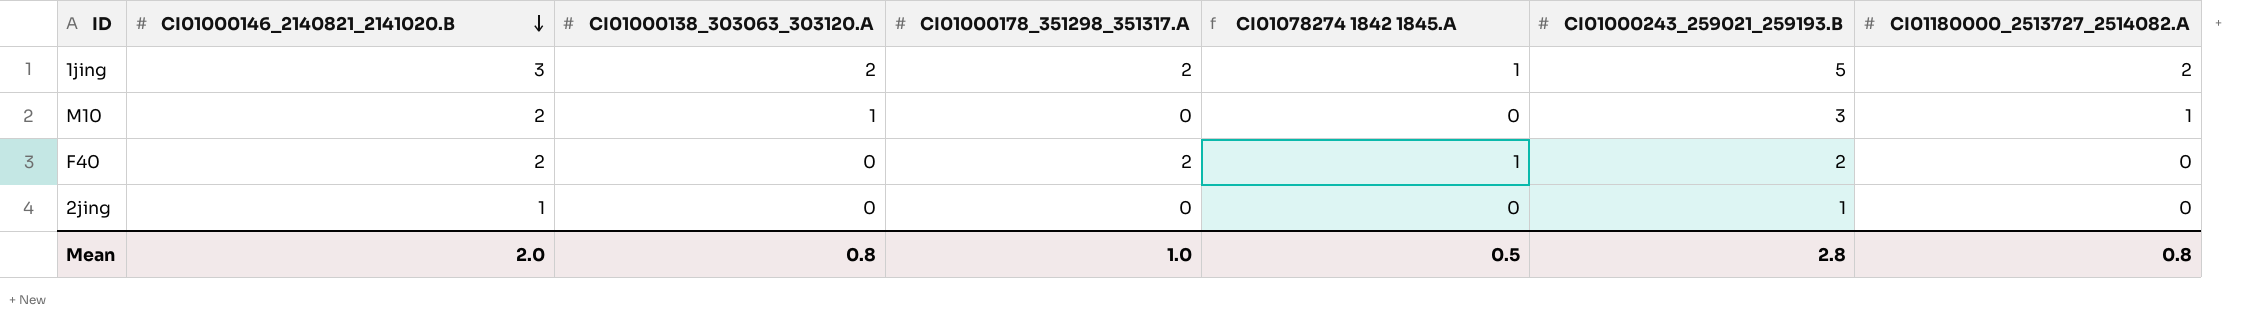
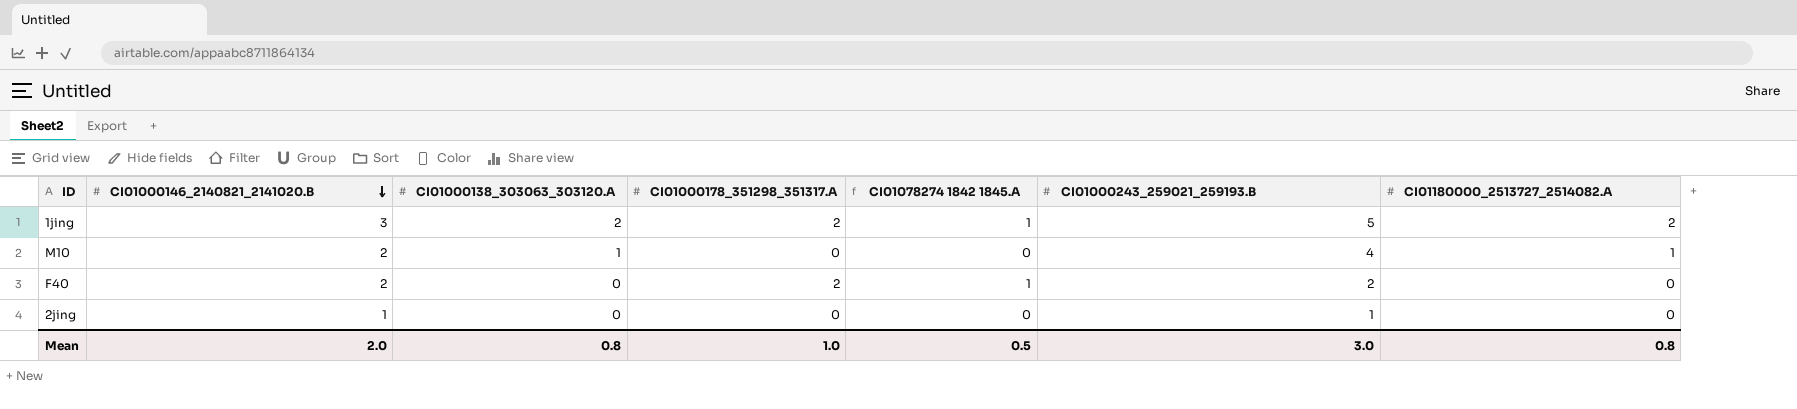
M10 | CI01000243_259021_259193.B: 3 -> 4
Mean | CI01000243_259021_259193.B: 2.8 -> 3.0

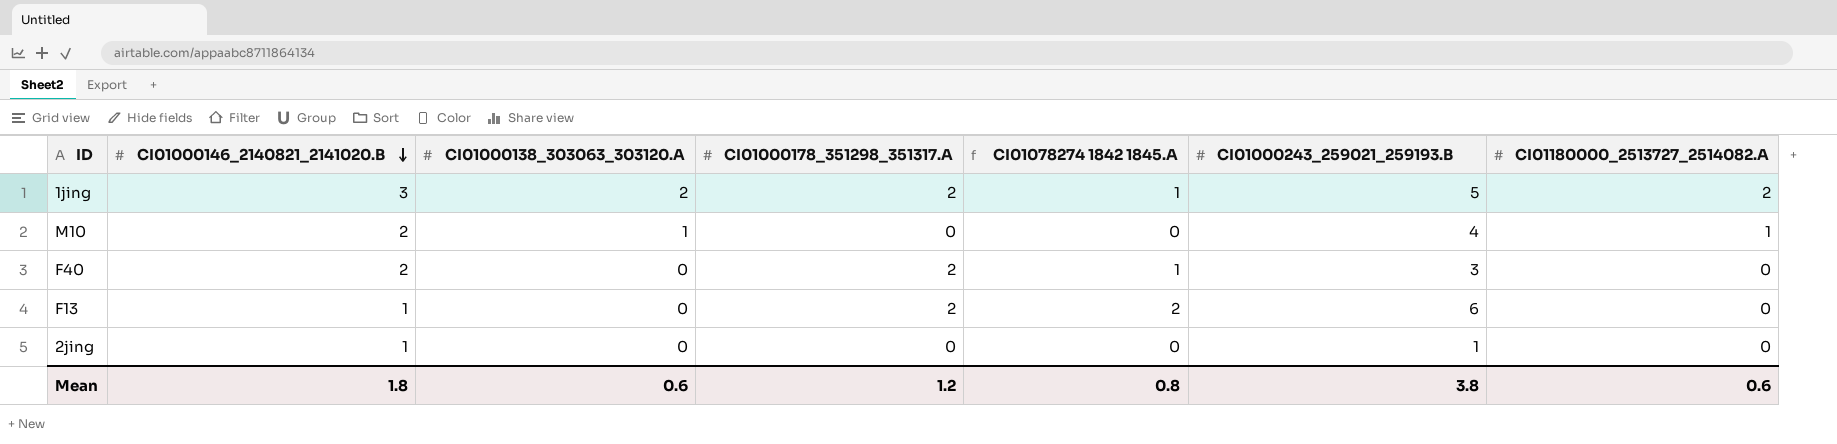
F40 | CI01000243_259021_259193.B: 2 -> 3
row F13: none -> 1 | 0 | 2 | 2 | 6 | 0
Mean | CI01000146_2140821_2141020.B: 2.0 -> 1.8
Mean | CI01000138_303063_303120.A: 0.8 -> 0.6
Mean | CI01000178_351298_351317.A: 1.0 -> 1.2
Mean | CI01078274 1842 1845.A: 0.5 -> 0.8
Mean | CI01000243_259021_259193.B: 3.0 -> 3.8
Mean | CI01180000_2513727_2514082.A: 0.8 -> 0.6

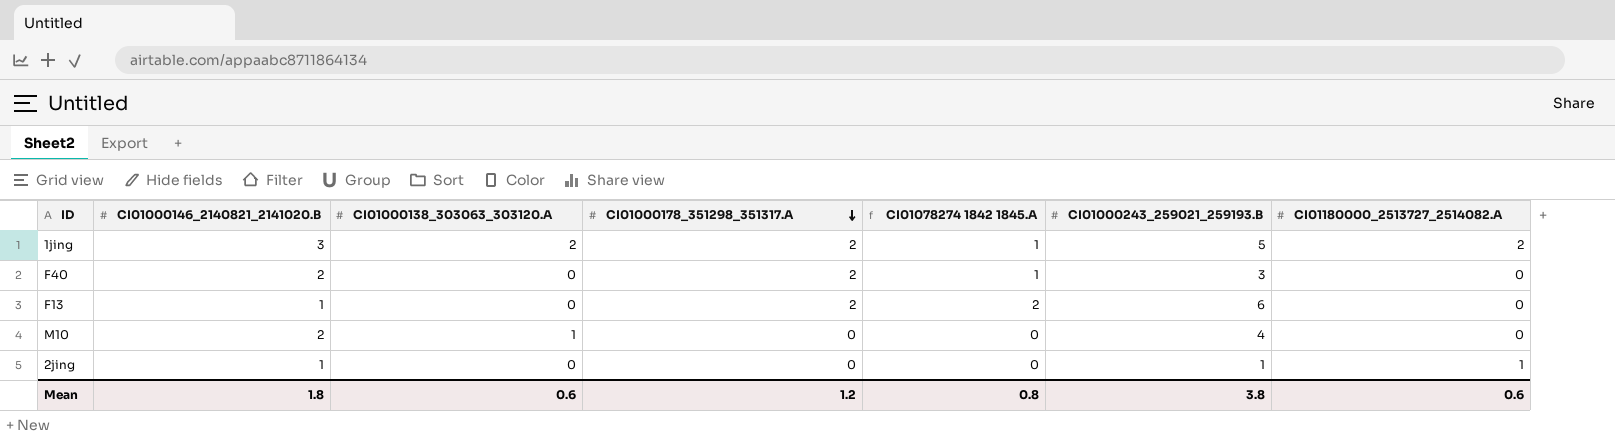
row order: CI01000146_2140821_2141020.B descending -> CI01000178_351298_351317.A descending
M10 | CI01180000_2513727_2514082.A: 1 -> 0
2jing | CI01180000_2513727_2514082.A: 0 -> 1

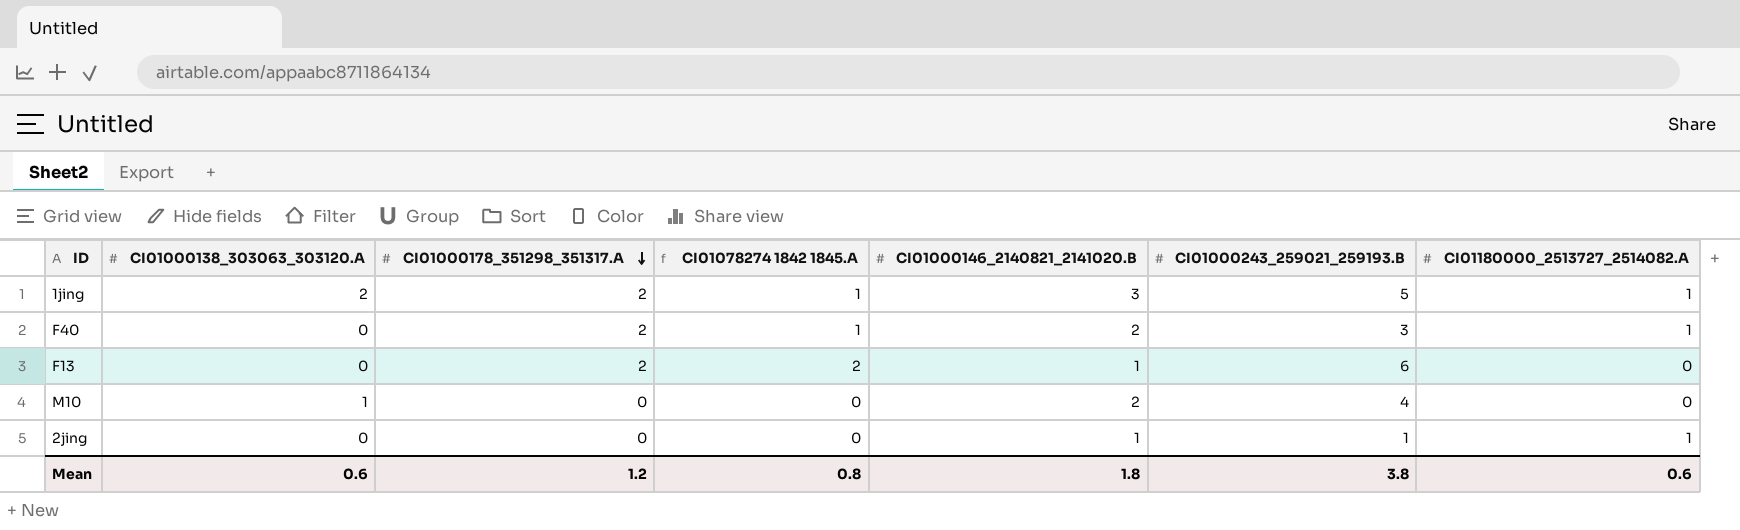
column CI01000146_2140821_2141020.B | position: 2 -> 5
1jing | CI01180000_2513727_2514082.A: 2 -> 1
F40 | CI01180000_2513727_2514082.A: 0 -> 1

